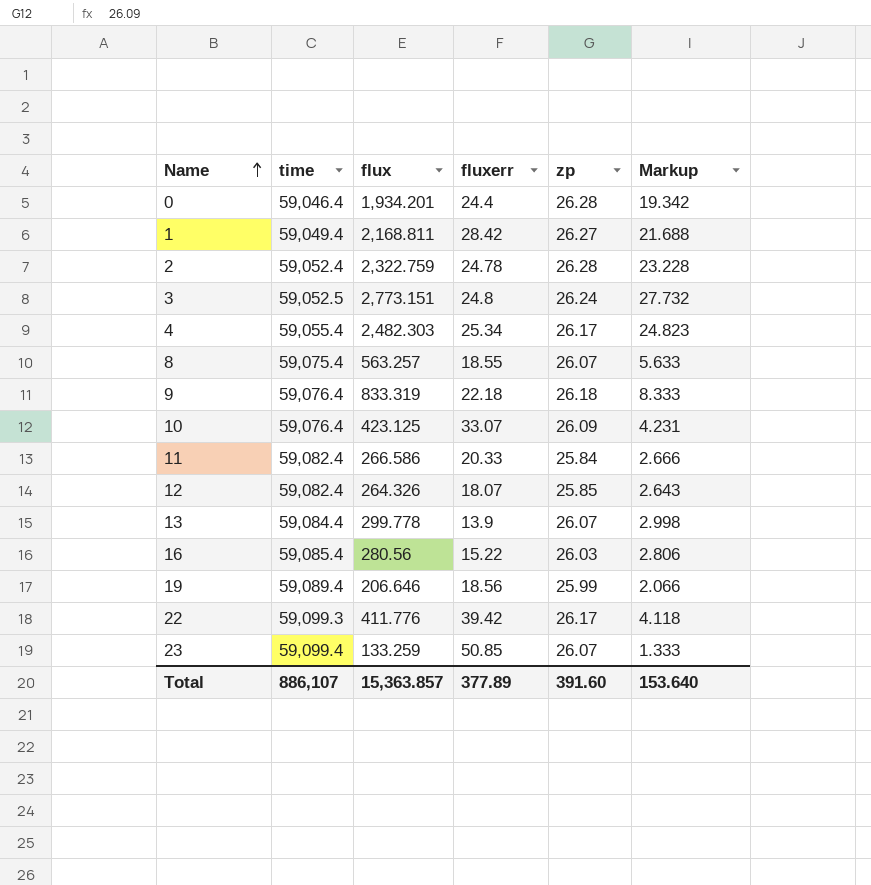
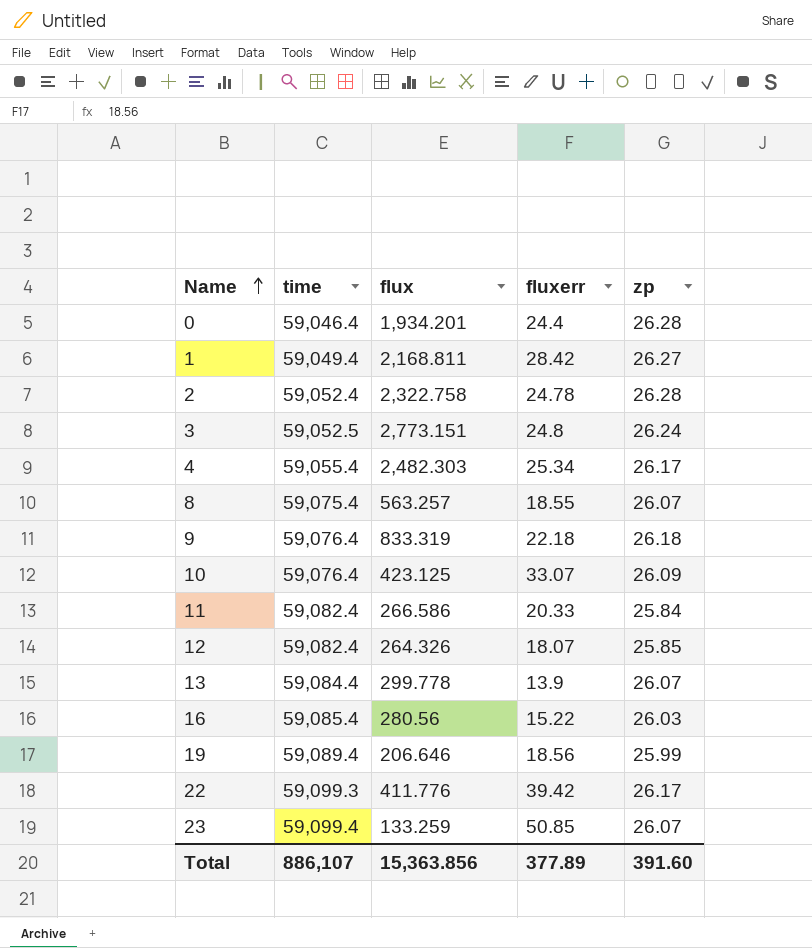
column Markup | formula: [flux] * 0.01 -> none
2 | flux: 2,322.759 -> 2,322.758
Total | flux: 15,363.857 -> 15,363.856

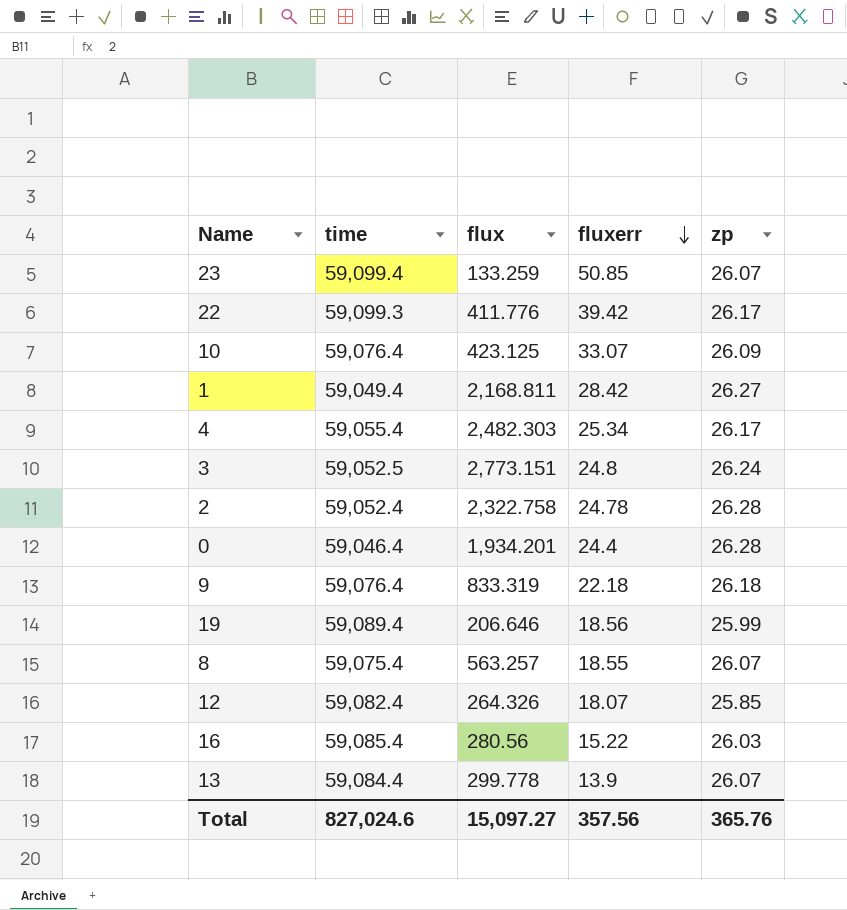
row order: Name ascending -> fluxerr descending
row 11: 59,082.4 | 266.586 | 20.33 | 25.84 -> none
Total | time: 886,107 -> 827,024.6
Total | flux: 15,363.856 -> 15,097.27
Total | fluxerr: 377.89 -> 357.56
Total | zp: 391.60 -> 365.76

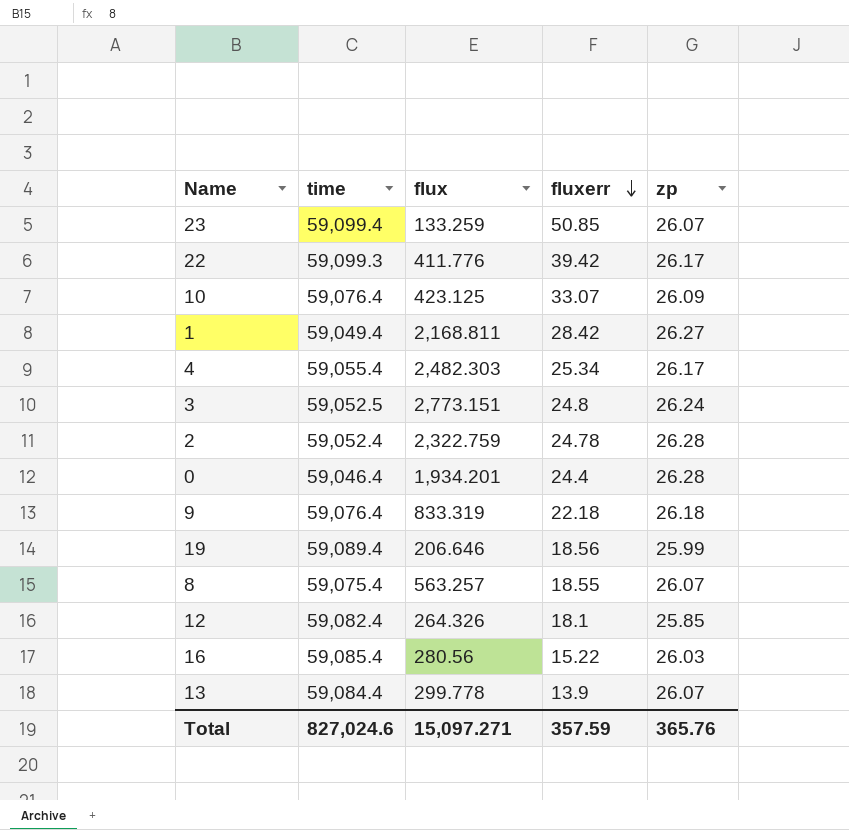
2 | flux: 2,322.758 -> 2,322.759
12 | fluxerr: 18.07 -> 18.1
Total | flux: 15,097.27 -> 15,097.271
Total | fluxerr: 357.56 -> 357.59

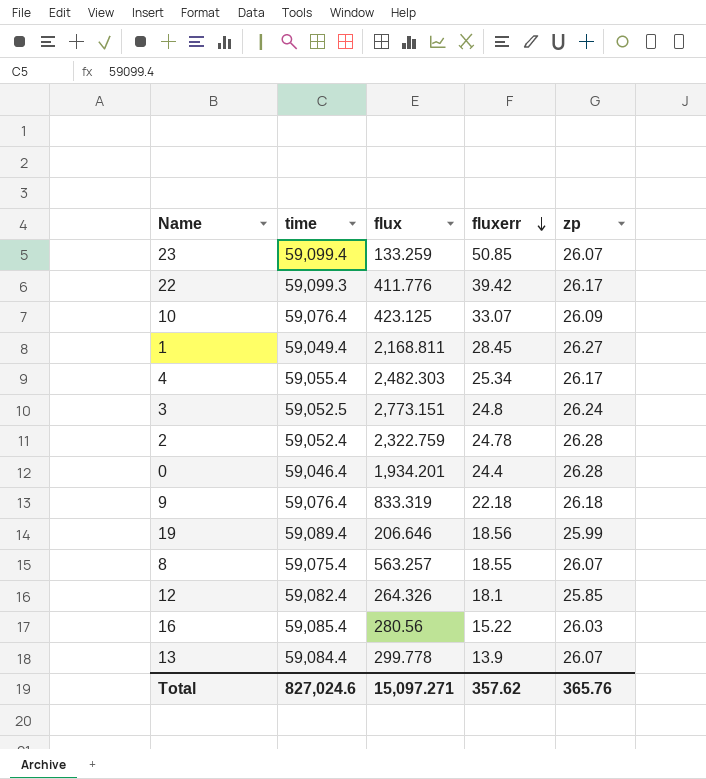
1 | fluxerr: 28.42 -> 28.45
Total | fluxerr: 357.59 -> 357.62

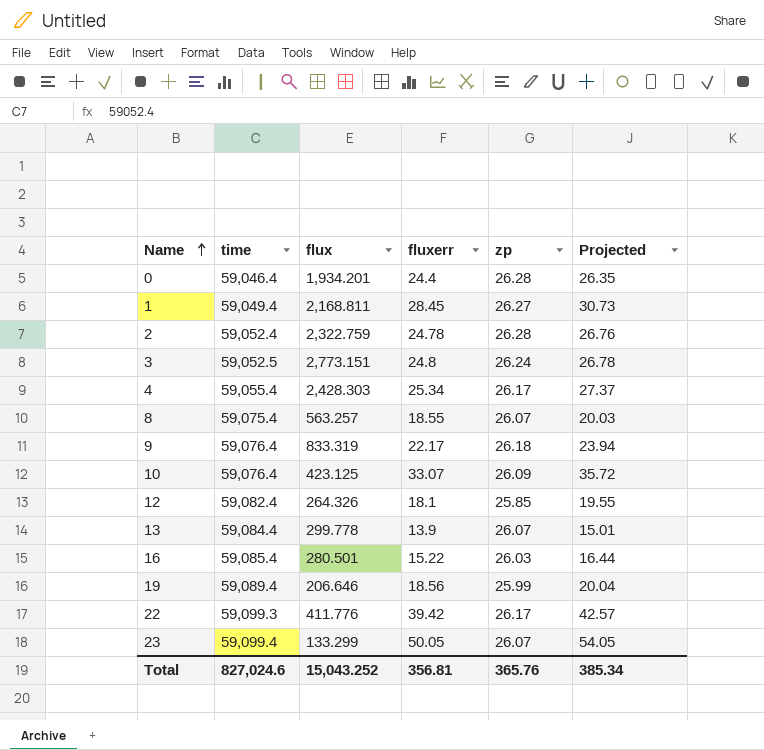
row order: fluxerr descending -> Name ascending
column Projected | formula: none -> [fluxerr] * 1.08
4 | flux: 2,482.303 -> 2,428.303
9 | fluxerr: 22.18 -> 22.17
16 | flux: 280.56 -> 280.501
23 | flux: 133.259 -> 133.299
23 | fluxerr: 50.85 -> 50.05
Total | flux: 15,097.271 -> 15,043.252
Total | fluxerr: 357.62 -> 356.81

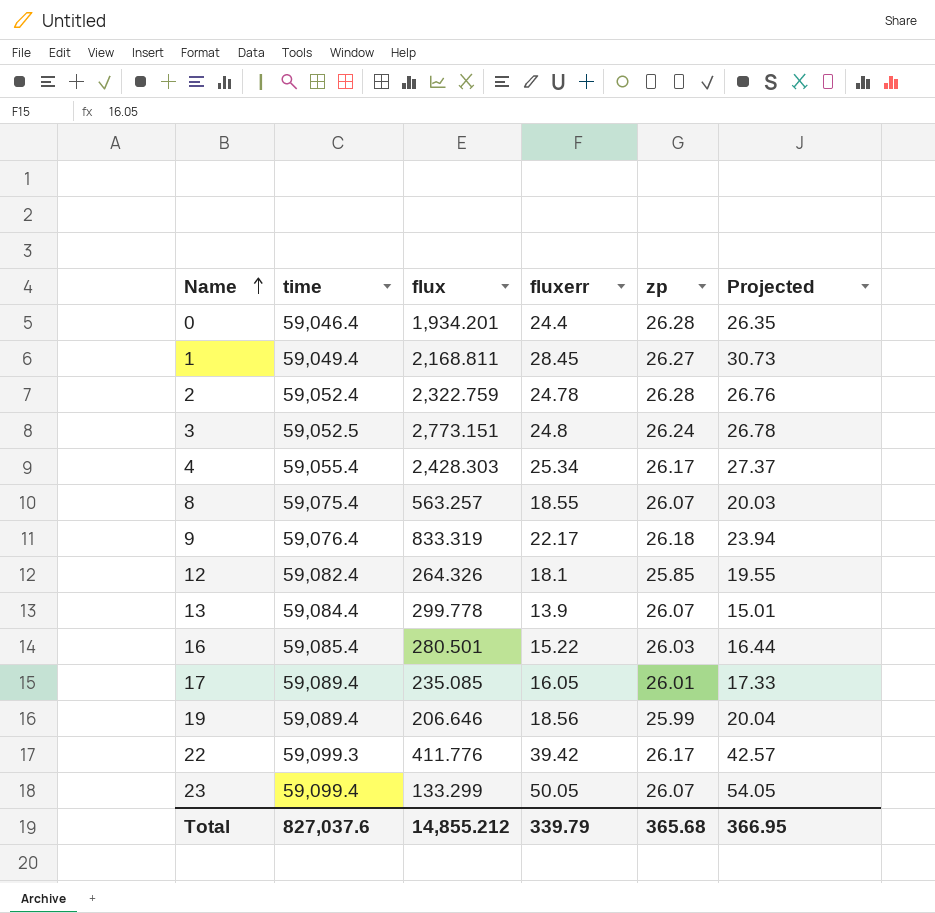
row 10: 59,076.4 | 423.125 | 33.07 | 26.09 | 35.72 -> none
row 17: none -> 59,089.4 | 235.085 | 16.05 | 26.01 | 17.33
Total | time: 827,024.6 -> 827,037.6
Total | flux: 15,043.252 -> 14,855.212
Total | fluxerr: 356.81 -> 339.79
Total | zp: 365.76 -> 365.68
Total | Projected: 385.34 -> 366.95

